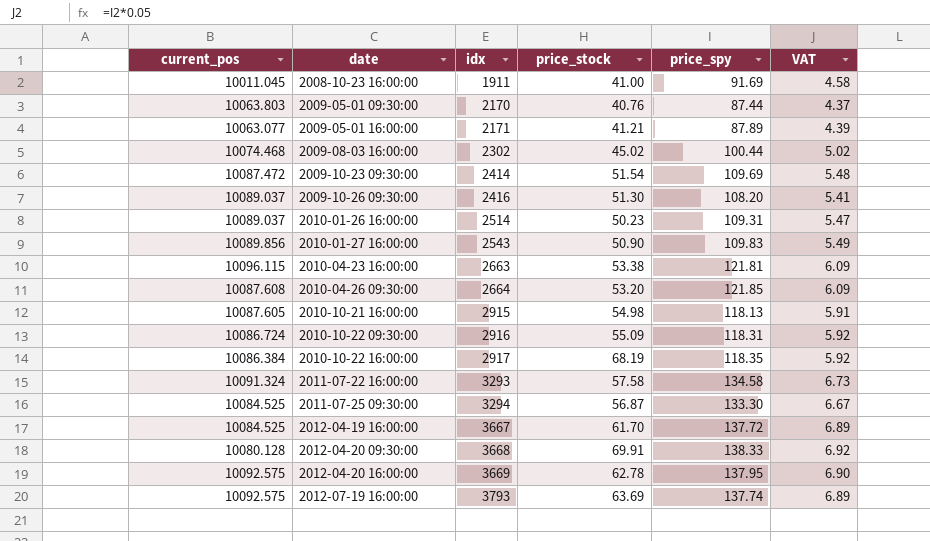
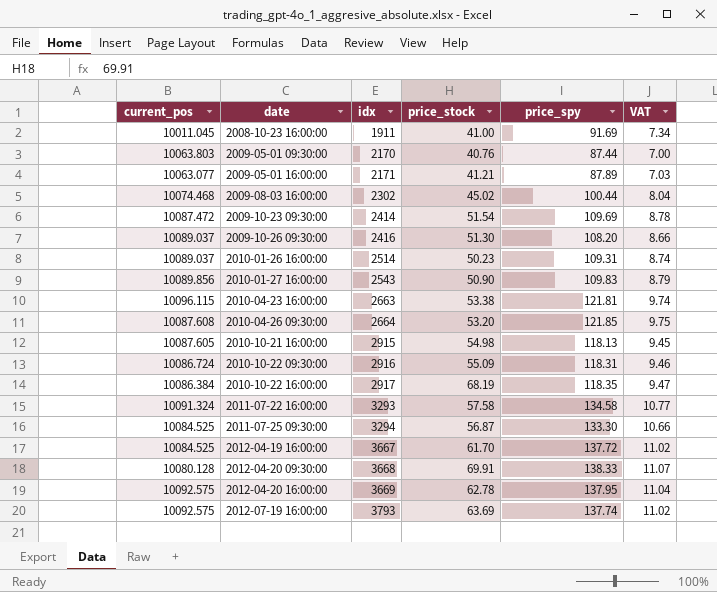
column VAT | formula: [price_spy] * 0.05 -> [price_spy] * 0.08

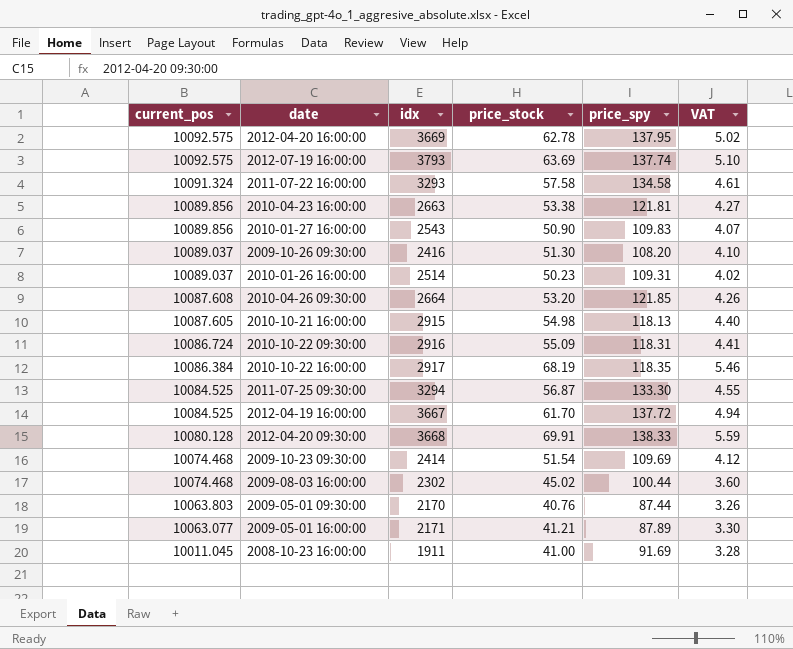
row order: date ascending -> current_pos descending
column VAT | formula: [price_spy] * 0.08 -> [price_stock] * 0.08
2010-04-23 16:00:00 | current_pos: 10096.115 -> 10089.856
2009-10-23 09:30:00 | current_pos: 10087.472 -> 10074.468

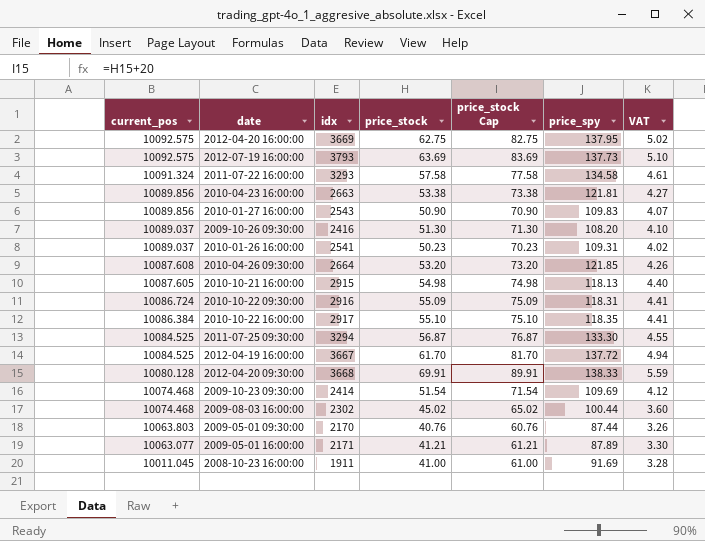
column price_stock Cap | formula: none -> [price_stock] + 20
2012-04-20 16:00:00 | price_stock: 62.78 -> 62.75
2012-07-19 16:00:00 | price_spy: 137.74 -> 137.73
2010-01-26 16:00:00 | idx: 2514 -> 2541
2010-10-22 16:00:00 | price_stock: 68.19 -> 55.10
2010-10-22 16:00:00 | VAT: 5.46 -> 4.41

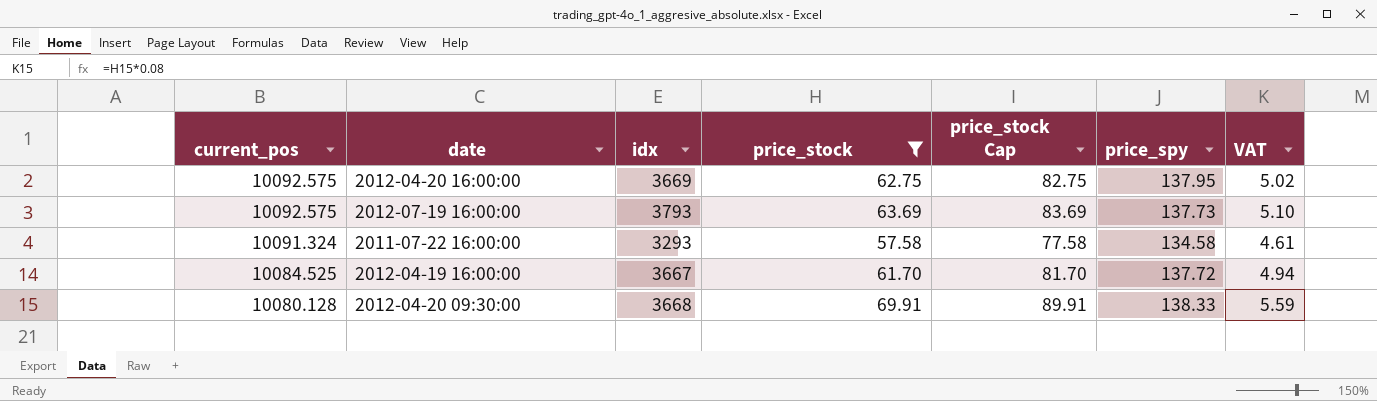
filter: none -> price_stock >= 57.58

